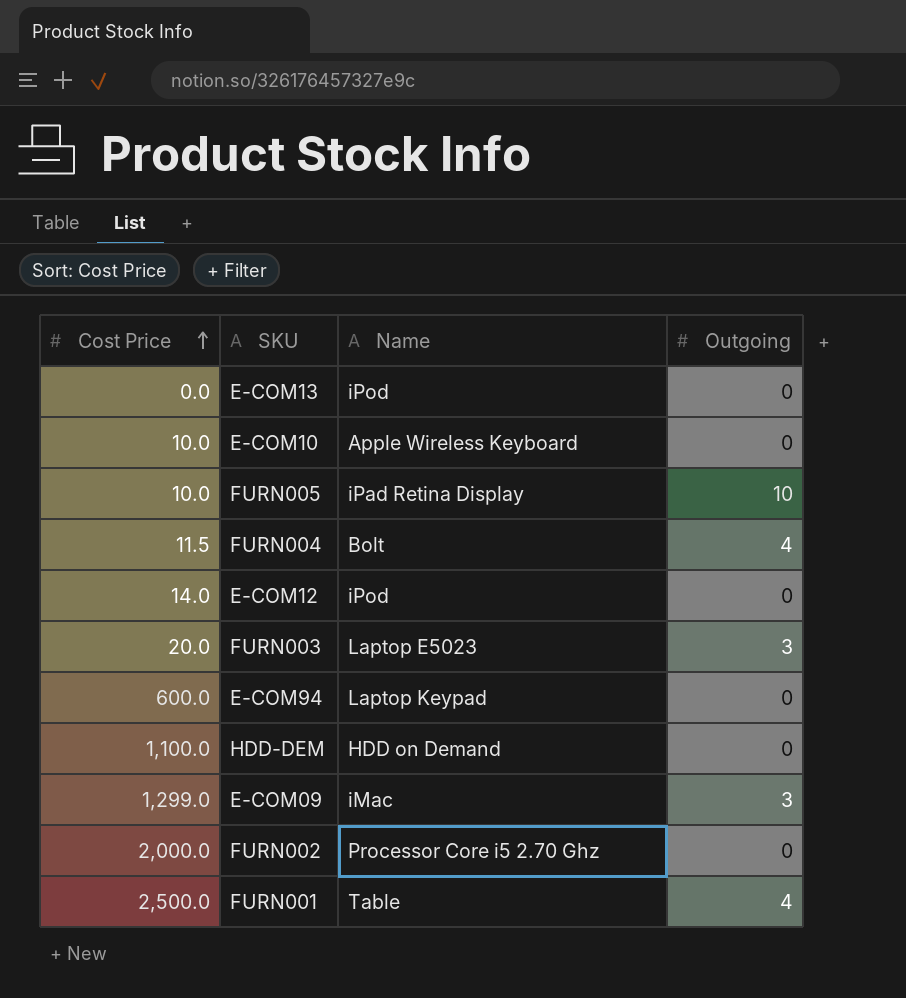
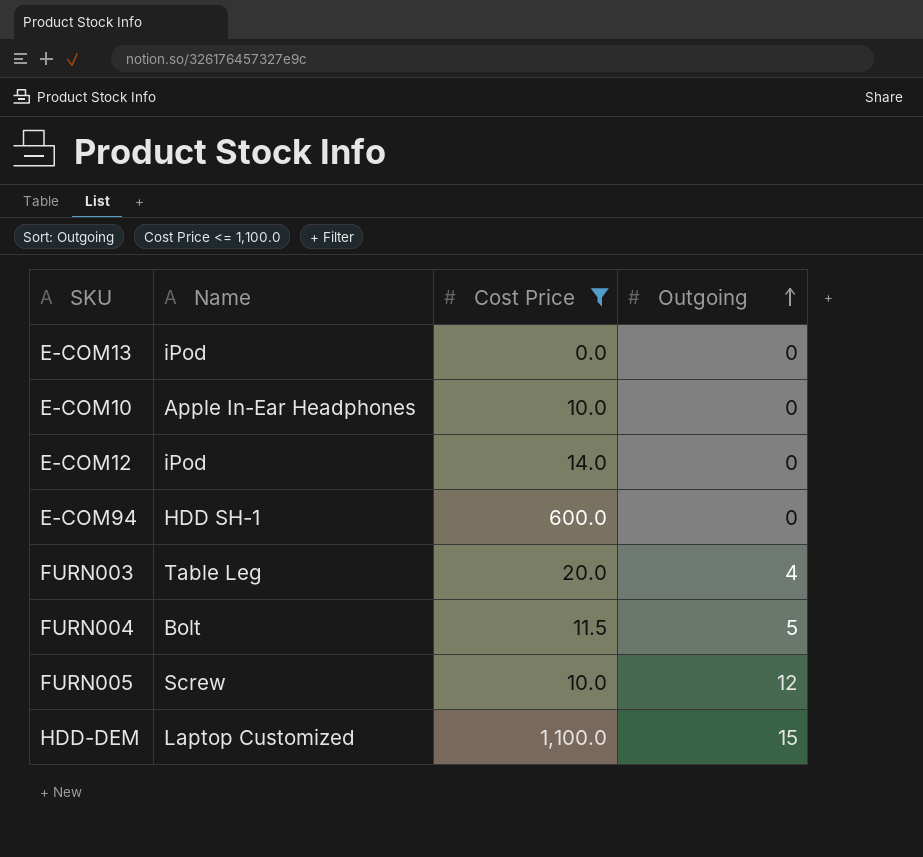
filter: none -> Cost Price <= 1,100.0
row order: Cost Price ascending -> Outgoing ascending
column Cost Price | position: 1 -> 3
E-COM10 | Name: Apple Wireless Keyboard -> Apple In-Ear Headphones
E-COM94 | Name: Laptop Keypad -> HDD SH-1
FURN003 | Name: Laptop E5023 -> Table Leg
FURN003 | Outgoing: 3 -> 4
FURN004 | Outgoing: 4 -> 5
FURN005 | Name: iPad Retina Display -> Screw
FURN005 | Outgoing: 10 -> 12
HDD-DEM | Name: HDD on Demand -> Laptop Customized
HDD-DEM | Outgoing: 0 -> 15

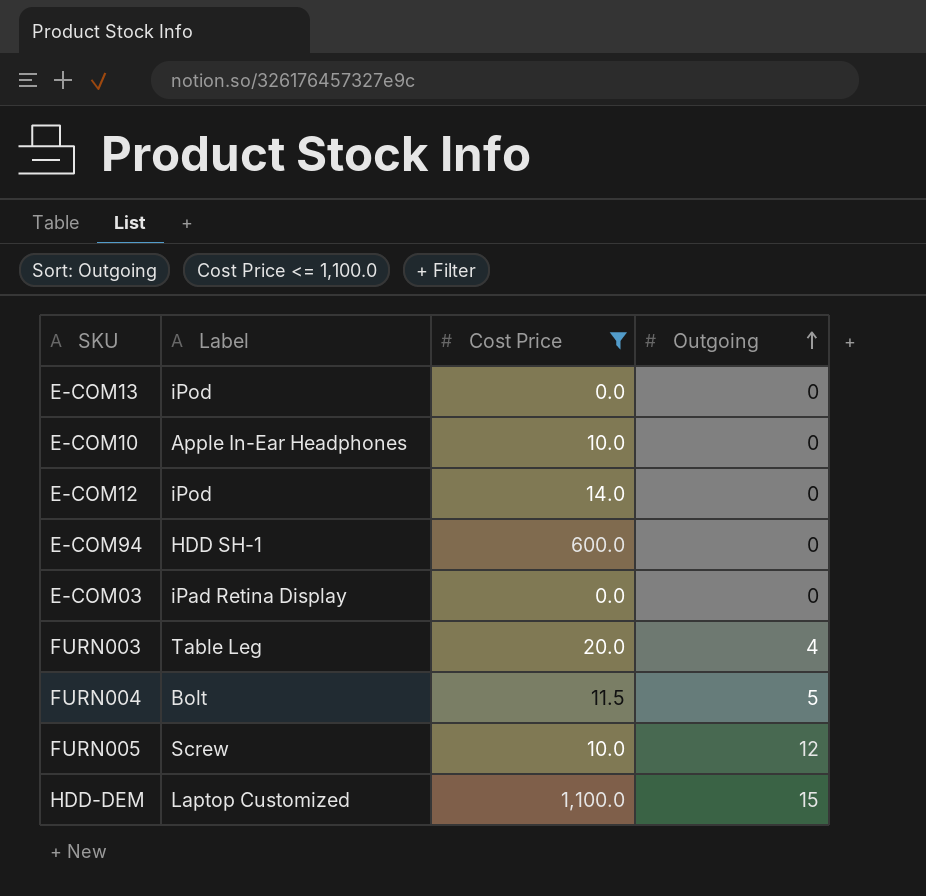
column name: Name -> Label
row E-COM03: none -> iPad Retina Display | 0.0 | 0

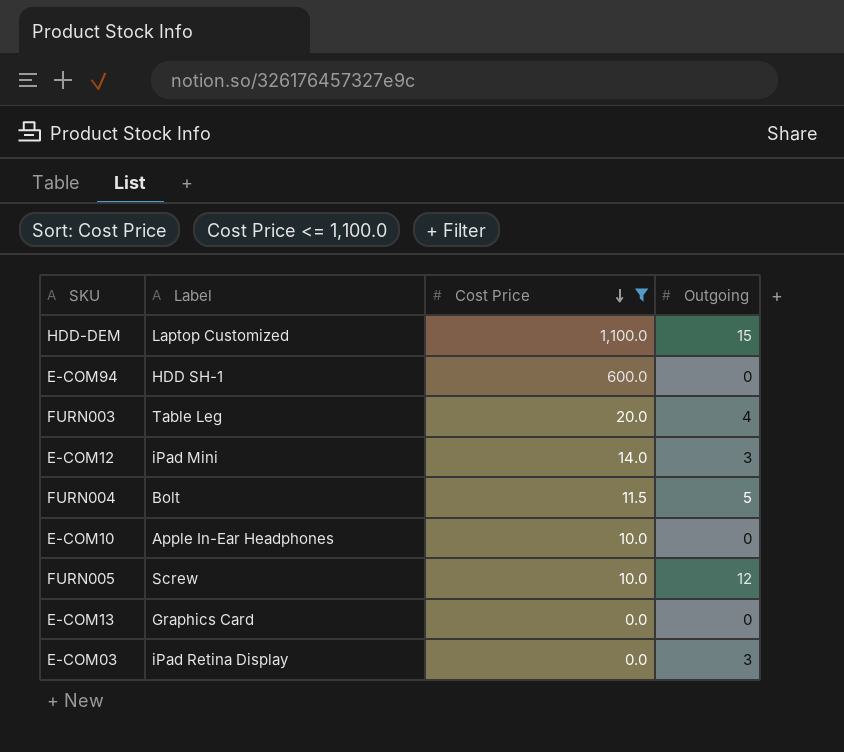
row order: Outgoing ascending -> Cost Price descending
E-COM12 | Label: iPod -> iPad Mini
E-COM12 | Outgoing: 0 -> 3
E-COM13 | Label: iPod -> Graphics Card
E-COM03 | Outgoing: 0 -> 3

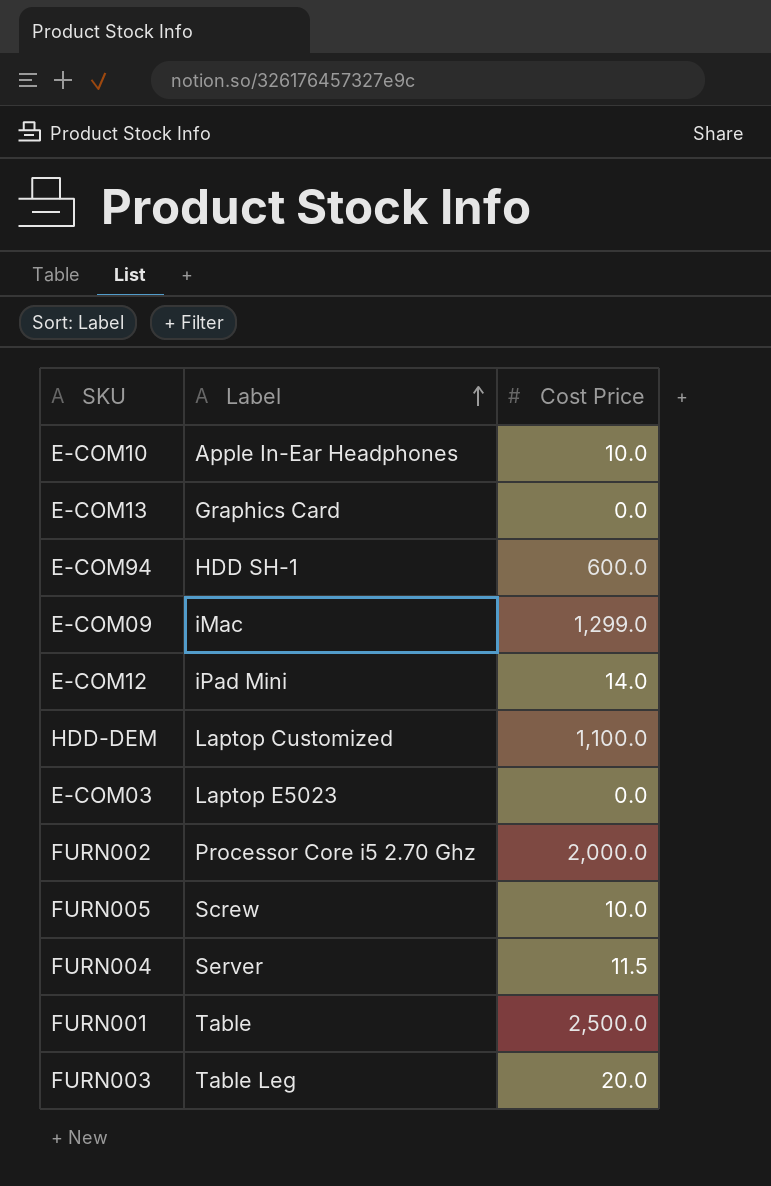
filter: Cost Price <= 1,100.0 -> none
row order: Cost Price descending -> Label ascending
column Outgoing | position: 4 -> none
E-COM03 | Label: iPad Retina Display -> Laptop E5023
FURN004 | Label: Bolt -> Server

